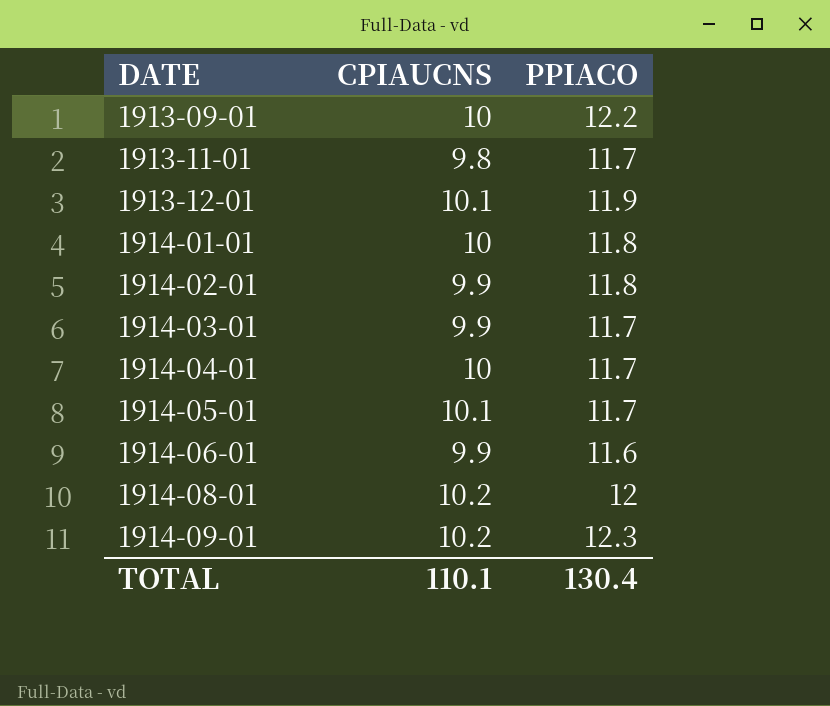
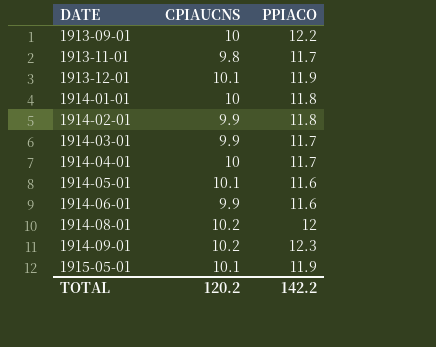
1914-05-01 | PPIACO: 11.7 -> 11.6
row 1915-05-01: none -> 10.1 | 11.9
TOTAL | CPIAUCNS: 110.1 -> 120.2
TOTAL | PPIACO: 130.4 -> 142.2

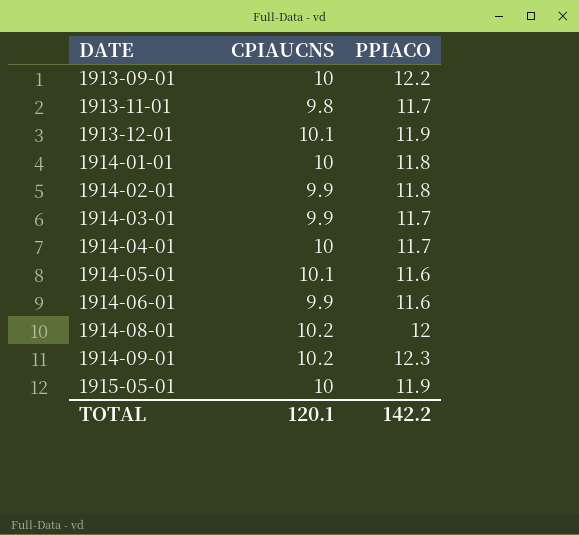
1915-05-01 | CPIAUCNS: 10.1 -> 10
TOTAL | CPIAUCNS: 120.2 -> 120.1

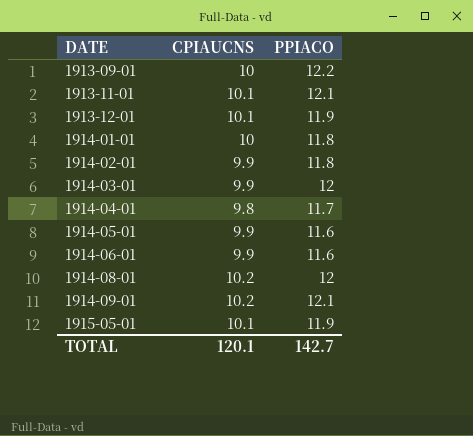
1913-11-01 | CPIAUCNS: 9.8 -> 10.1
1913-11-01 | PPIACO: 11.7 -> 12.1
1914-03-01 | PPIACO: 11.7 -> 12
1914-04-01 | CPIAUCNS: 10 -> 9.8
1914-05-01 | CPIAUCNS: 10.1 -> 9.9
1914-09-01 | PPIACO: 12.3 -> 12.1
1915-05-01 | CPIAUCNS: 10 -> 10.1
TOTAL | PPIACO: 142.2 -> 142.7

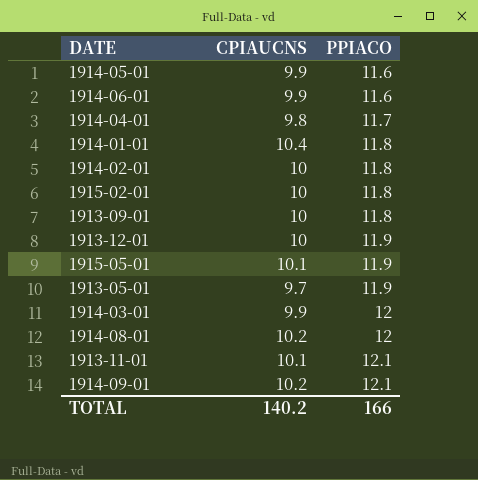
row order: DATE ascending -> PPIACO ascending
1914-01-01 | CPIAUCNS: 10 -> 10.4
1914-02-01 | CPIAUCNS: 9.9 -> 10
row 1915-02-01: none -> 10 | 11.8
1913-09-01 | PPIACO: 12.2 -> 11.8
1913-12-01 | CPIAUCNS: 10.1 -> 10
row 1913-05-01: none -> 9.7 | 11.9
TOTAL | CPIAUCNS: 120.1 -> 140.2
TOTAL | PPIACO: 142.7 -> 166

